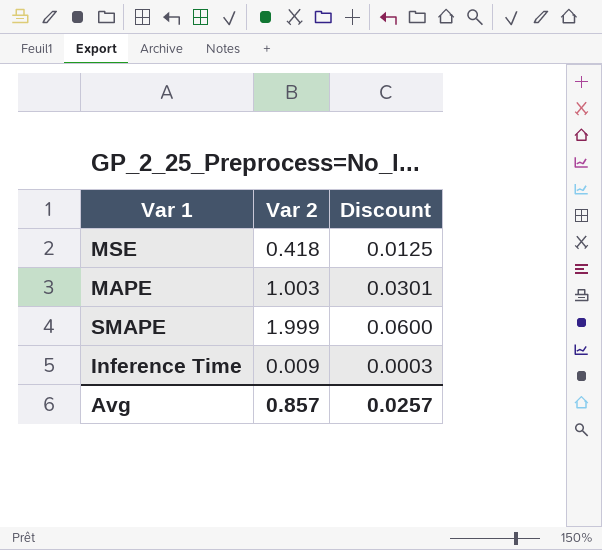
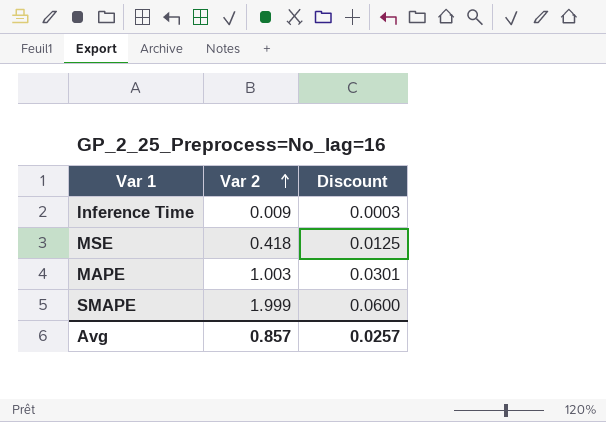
row order: none -> Var 2 ascending

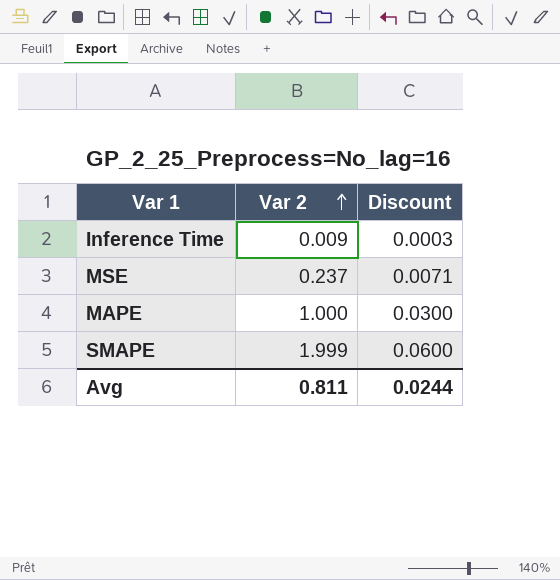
MSE | Var 2: 0.418 -> 0.237
MSE | Discount: 0.0125 -> 0.0071
MAPE | Var 2: 1.003 -> 1.000
MAPE | Discount: 0.0301 -> 0.0300
Avg | Var 2: 0.857 -> 0.811
Avg | Discount: 0.0257 -> 0.0244

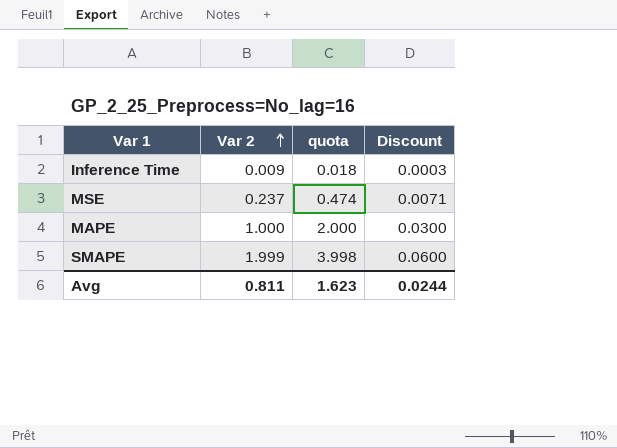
column quota | formula: none -> [Var 2] * 2

